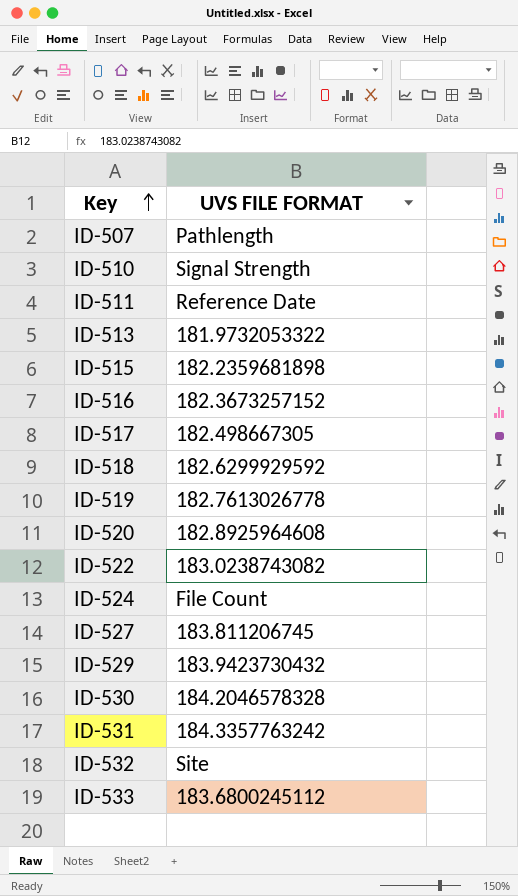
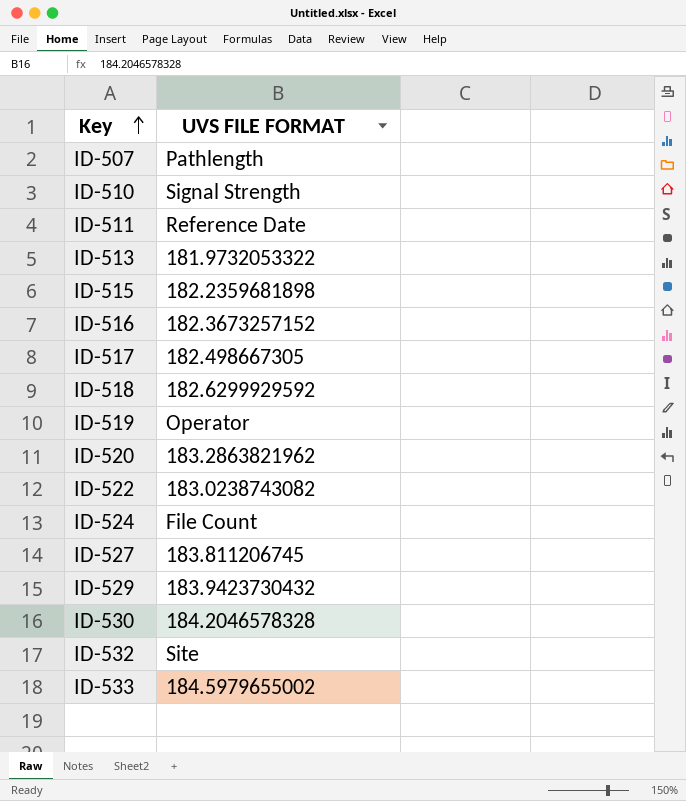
row ID-531: 184.3357763242 -> none
ID-519 | UVS FILE FORMAT: 182.7613026778 -> Operator
ID-520 | UVS FILE FORMAT: 182.8925964608 -> 183.2863821962
ID-533 | UVS FILE FORMAT: 183.6800245112 -> 184.5979655002

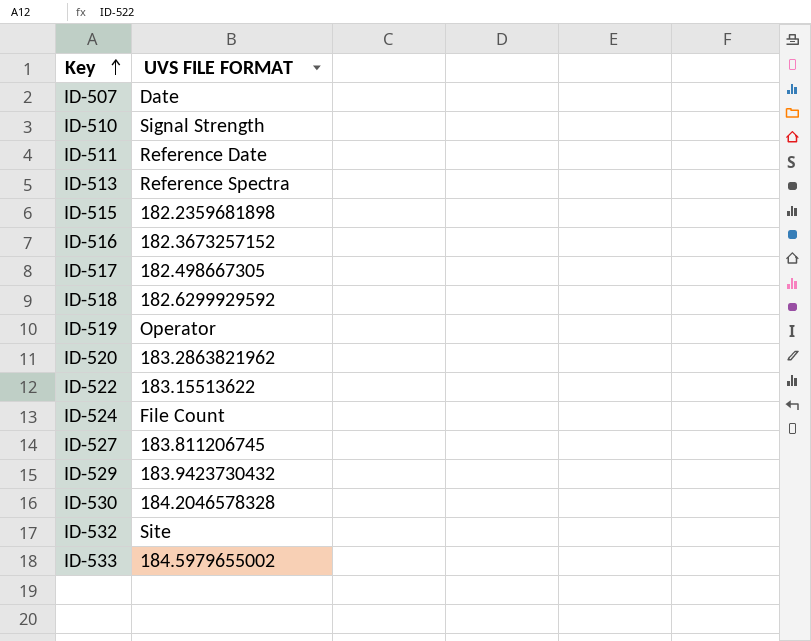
ID-507 | UVS FILE FORMAT: Pathlength -> Date
ID-513 | UVS FILE FORMAT: 181.9732053322 -> Reference Spectra
ID-522 | UVS FILE FORMAT: 183.0238743082 -> 183.15513622

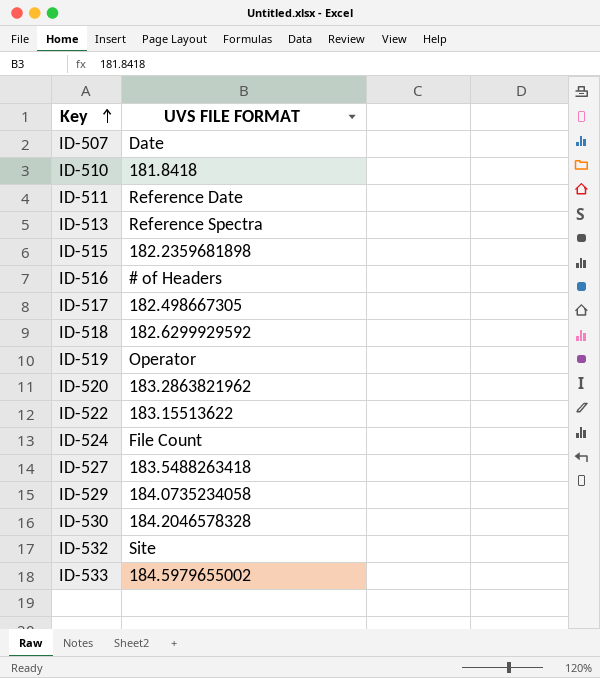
ID-510 | UVS FILE FORMAT: Signal Strength -> 181.8418
ID-516 | UVS FILE FORMAT: 182.3673257152 -> # of Headers
ID-527 | UVS FILE FORMAT: 183.811206745 -> 183.5488263418
ID-529 | UVS FILE FORMAT: 183.9423730432 -> 184.0735234058

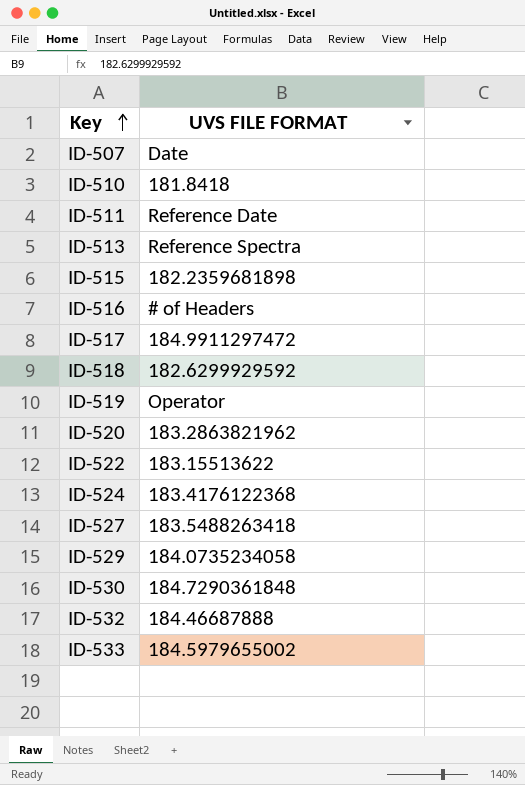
ID-517 | UVS FILE FORMAT: 182.498667305 -> 184.9911297472
ID-524 | UVS FILE FORMAT: File Count -> 183.4176122368
ID-530 | UVS FILE FORMAT: 184.2046578328 -> 184.7290361848
ID-532 | UVS FILE FORMAT: Site -> 184.46687888

